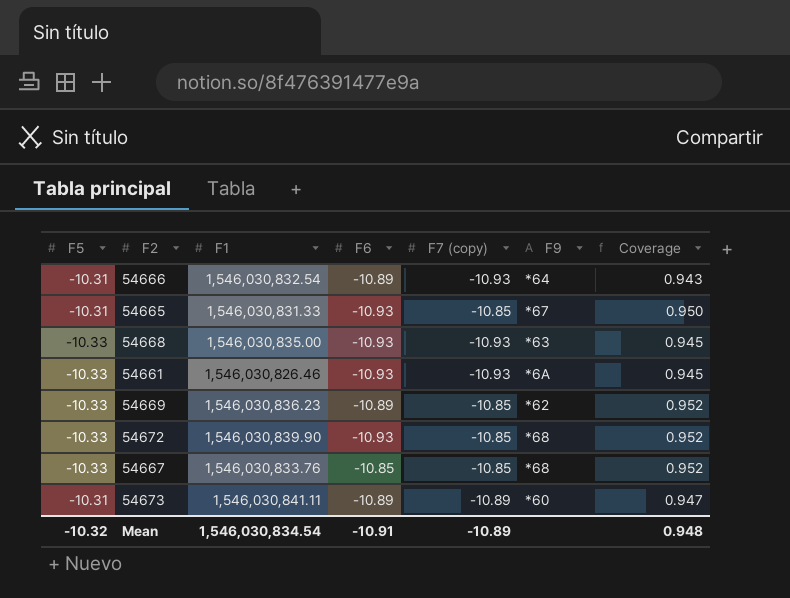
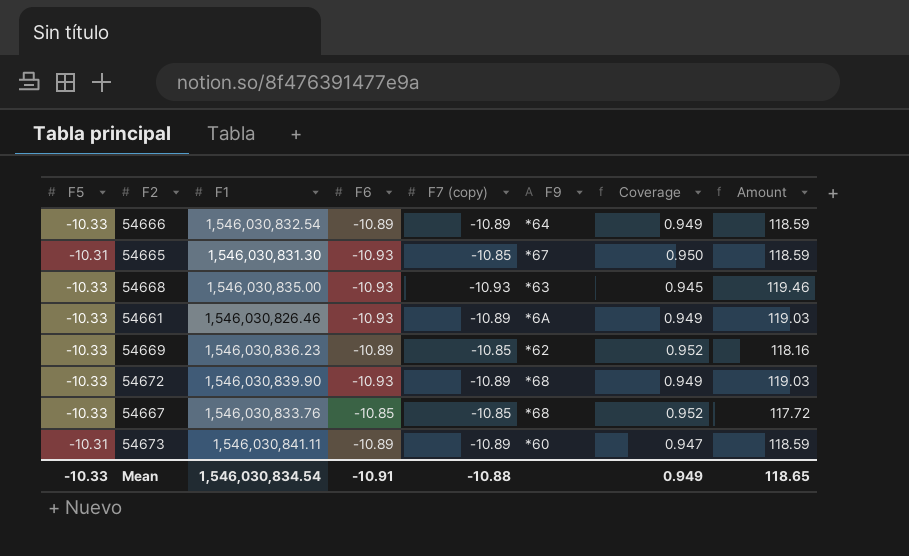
column Amount | formula: none -> [F6] * [F7 (copy)]
54666 | F5: -10.31 -> -10.33
54666 | F7 (copy): -10.93 -> -10.89
54666 | Coverage: 0.943 -> 0.949
54665 | F1: 1,546,030,831.33 -> 1,546,030,831.30
54661 | F7 (copy): -10.93 -> -10.89
54661 | Coverage: 0.945 -> 0.949
54672 | F7 (copy): -10.85 -> -10.89
54672 | Coverage: 0.952 -> 0.949
Mean | F5: -10.32 -> -10.33
Mean | F7 (copy): -10.89 -> -10.88
Mean | Coverage: 0.948 -> 0.949

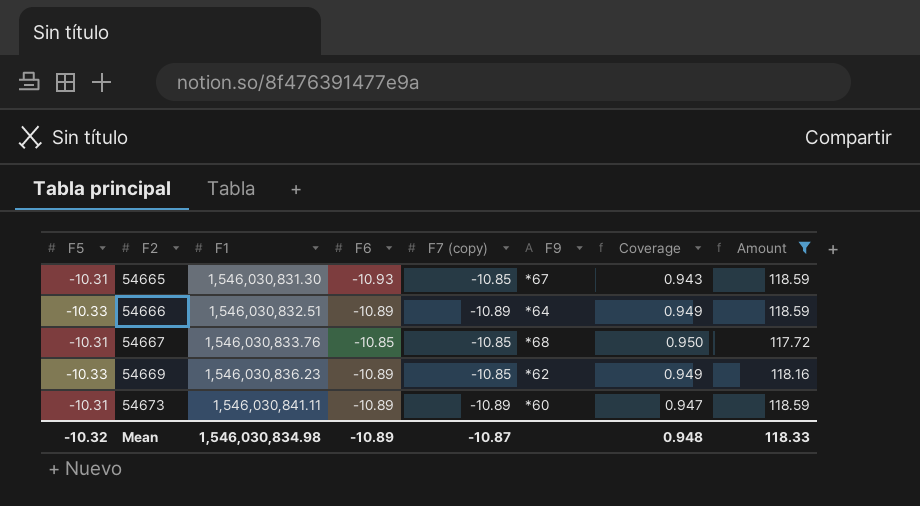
filter: none -> Amount <= 118.59
row order: none -> F2 ascending
column Coverage | formula: [F5] / [F7 (copy)] -> [F5] / [F6]
54666 | F1: 1,546,030,832.54 -> 1,546,030,832.51
54667 | F5: -10.33 -> -10.31
Mean | F5: -10.33 -> -10.32
Mean | F1: 1,546,030,834.54 -> 1,546,030,834.98
Mean | F6: -10.91 -> -10.89
Mean | F7 (copy): -10.88 -> -10.87
Mean | Coverage: 0.949 -> 0.948
Mean | Amount: 118.65 -> 118.33

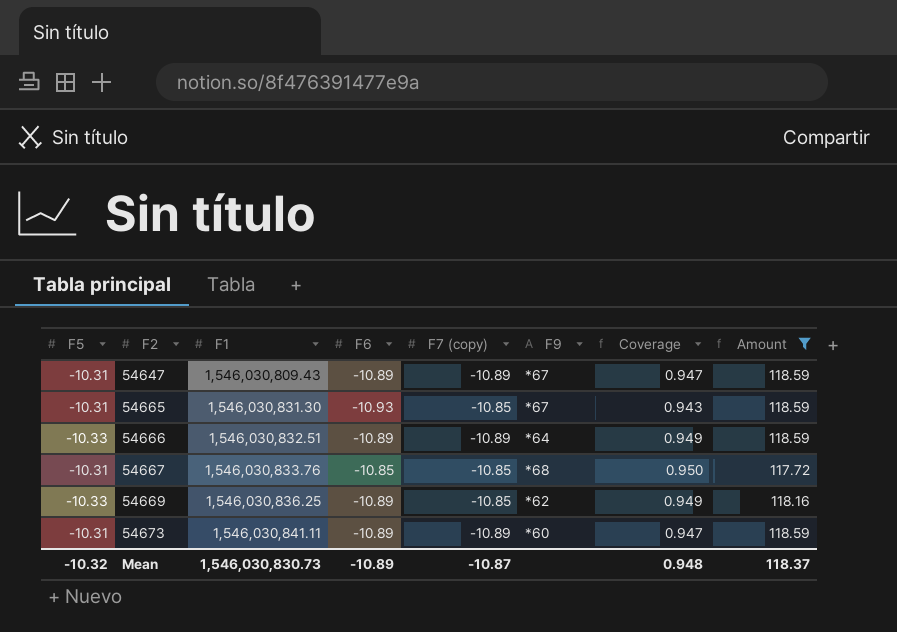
row 54647: none -> -10.31 | 1,546,030,809.43 | -10.89 | -10.89 | *67 | 0.947 | 118.59
54669 | F1: 1,546,030,836.23 -> 1,546,030,836.25
Mean | F1: 1,546,030,834.98 -> 1,546,030,830.73
Mean | Amount: 118.33 -> 118.37

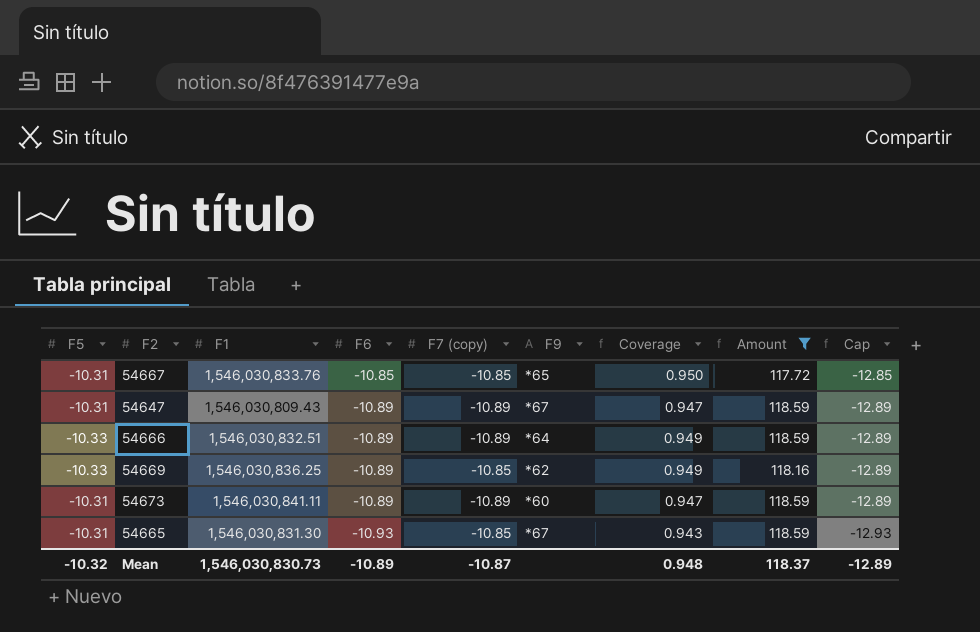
row order: F2 ascending -> F6 descending
column Cap | formula: none -> [F6] - 2
54667 | F9: *68 -> *65

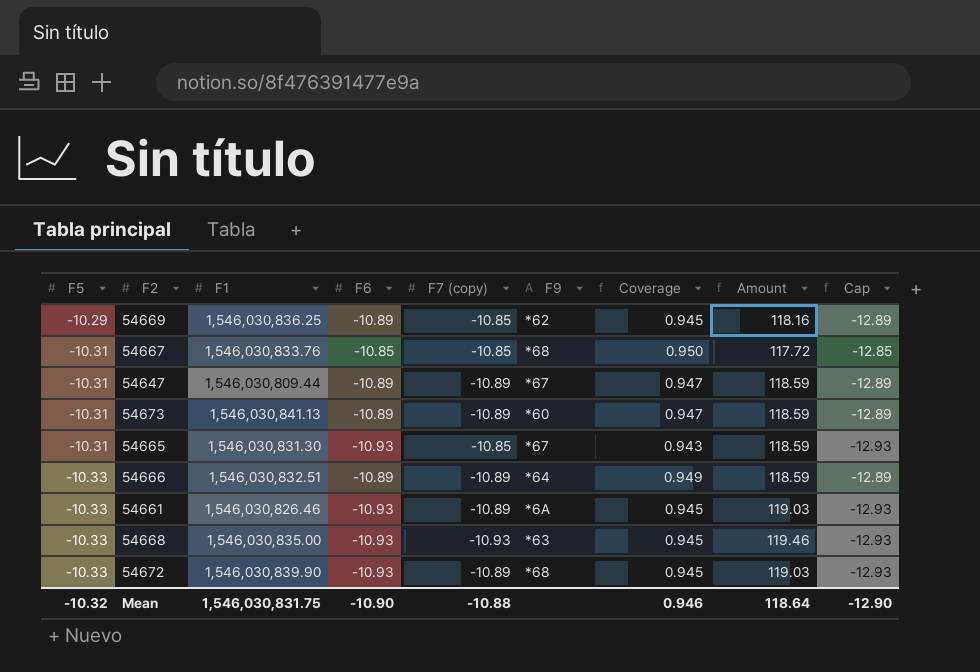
filter: Amount <= 118.59 -> none
row order: F6 descending -> F5 descending
54669 | F5: -10.33 -> -10.29
54669 | Coverage: 0.949 -> 0.945
54667 | F9: *65 -> *68
54647 | F1: 1,546,030,809.43 -> 1,546,030,809.44
54673 | F1: 1,546,030,841.11 -> 1,546,030,841.13
Mean | F1: 1,546,030,830.73 -> 1,546,030,831.75
Mean | F6: -10.89 -> -10.90
Mean | F7 (copy): -10.87 -> -10.88
Mean | Coverage: 0.948 -> 0.946
Mean | Amount: 118.37 -> 118.64
Mean | Cap: -12.89 -> -12.90

